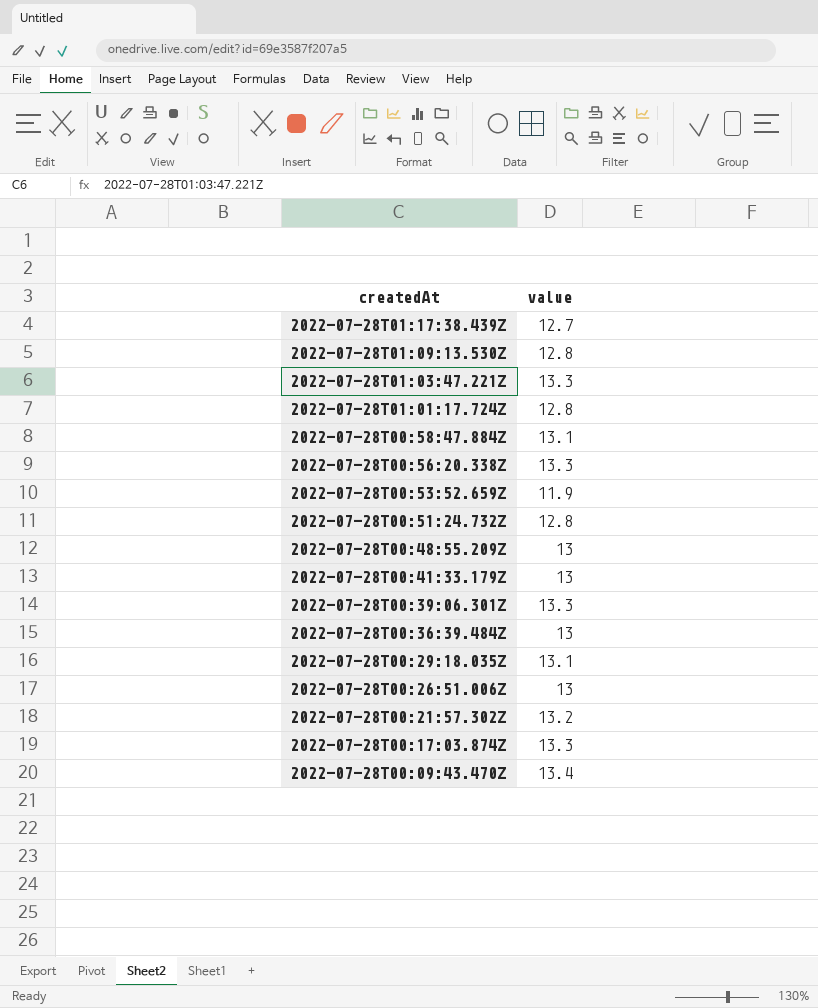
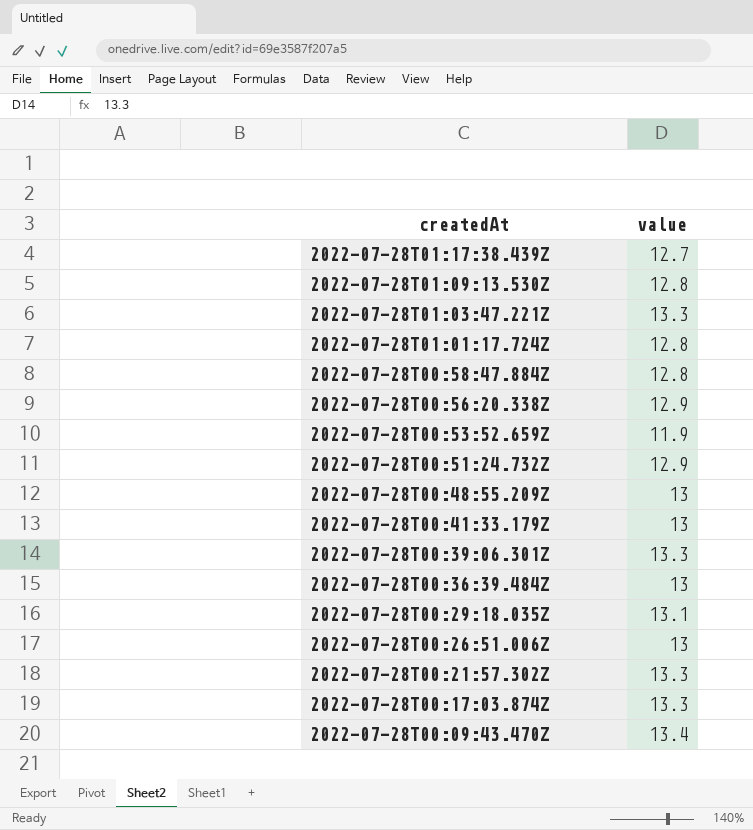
2022-07-28T00:58:47.884Z | value: 13.1 -> 12.8
2022-07-28T00:56:20.338Z | value: 13.3 -> 12.9
2022-07-28T00:51:24.732Z | value: 12.8 -> 12.9
2022-07-28T00:21:57.302Z | value: 13.2 -> 13.3

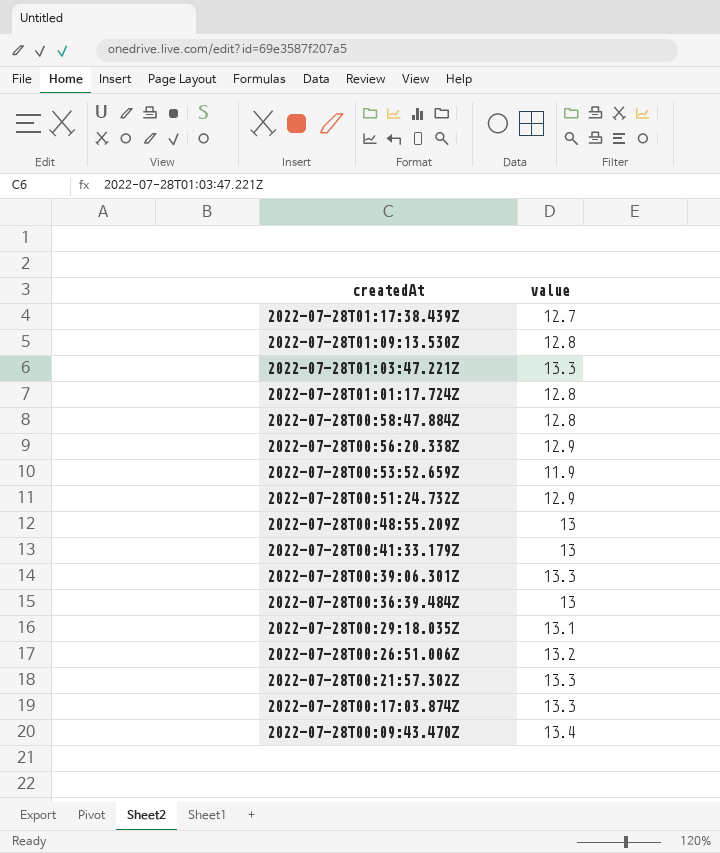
2022-07-28T00:26:51.006Z | value: 13 -> 13.2

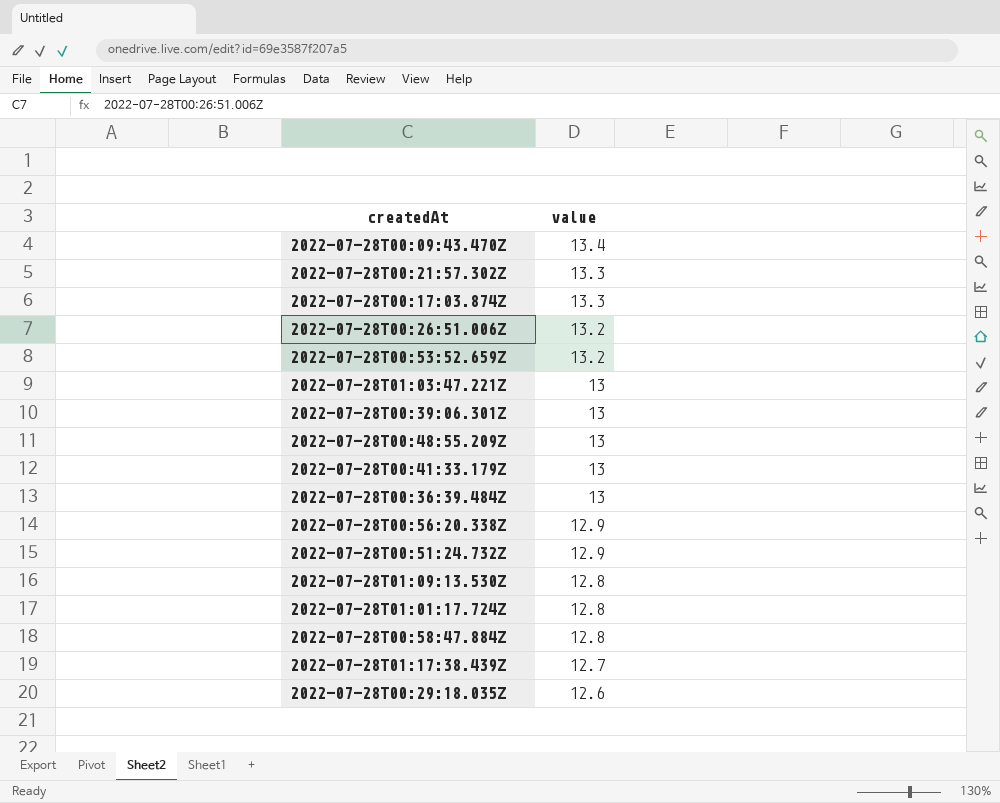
row order: createdAt descending -> value descending
2022-07-28T00:53:52.659Z | value: 11.9 -> 13.2
2022-07-28T01:03:47.221Z | value: 13.3 -> 13
2022-07-28T00:39:06.301Z | value: 13.3 -> 13
2022-07-28T00:29:18.035Z | value: 13.1 -> 12.6

